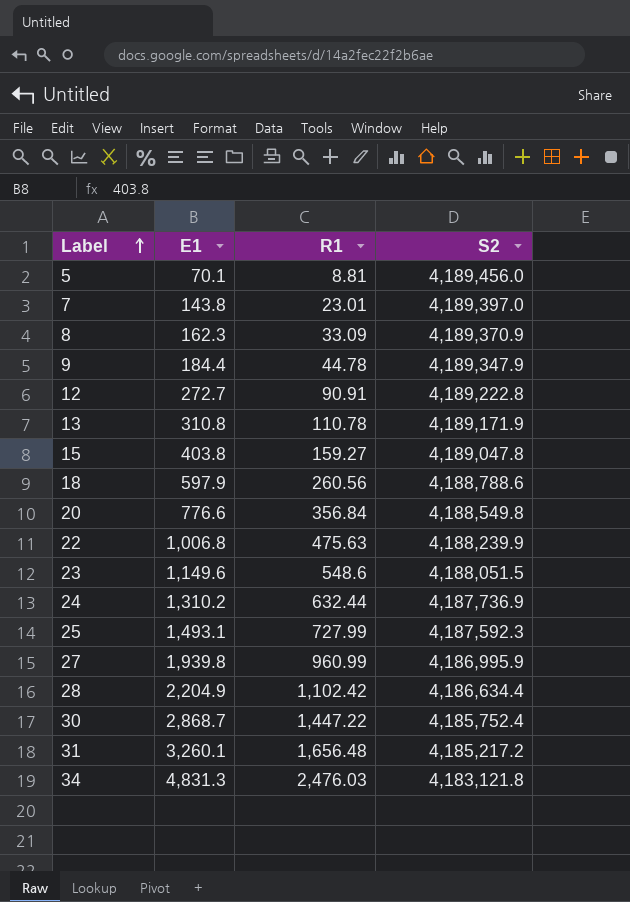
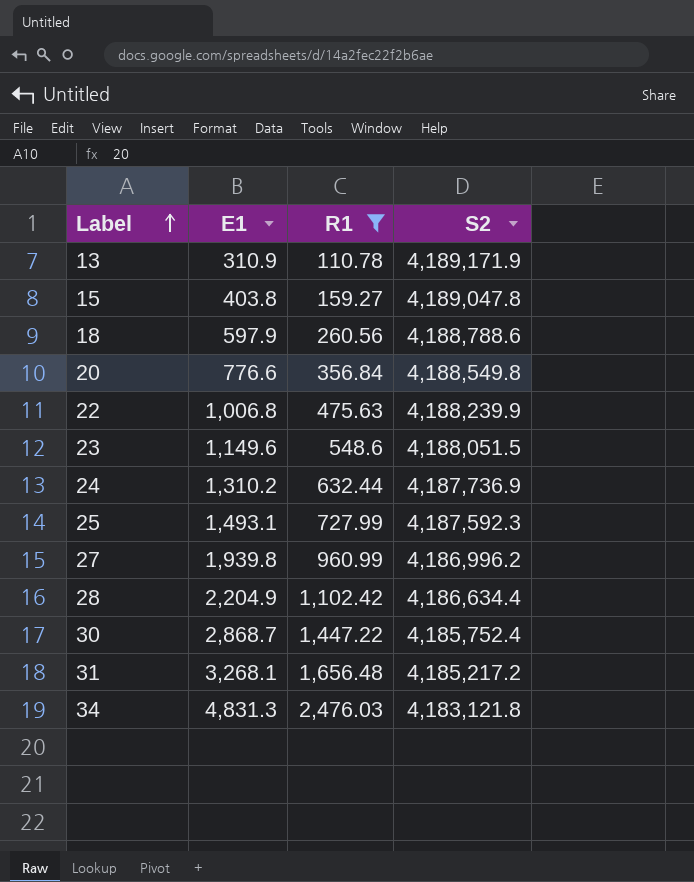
filter: none -> R1 >= 110.78
13 | E1: 310.8 -> 310.9
27 | S2: 4,186,995.9 -> 4,186,996.2
31 | E1: 3,260.1 -> 3,268.1

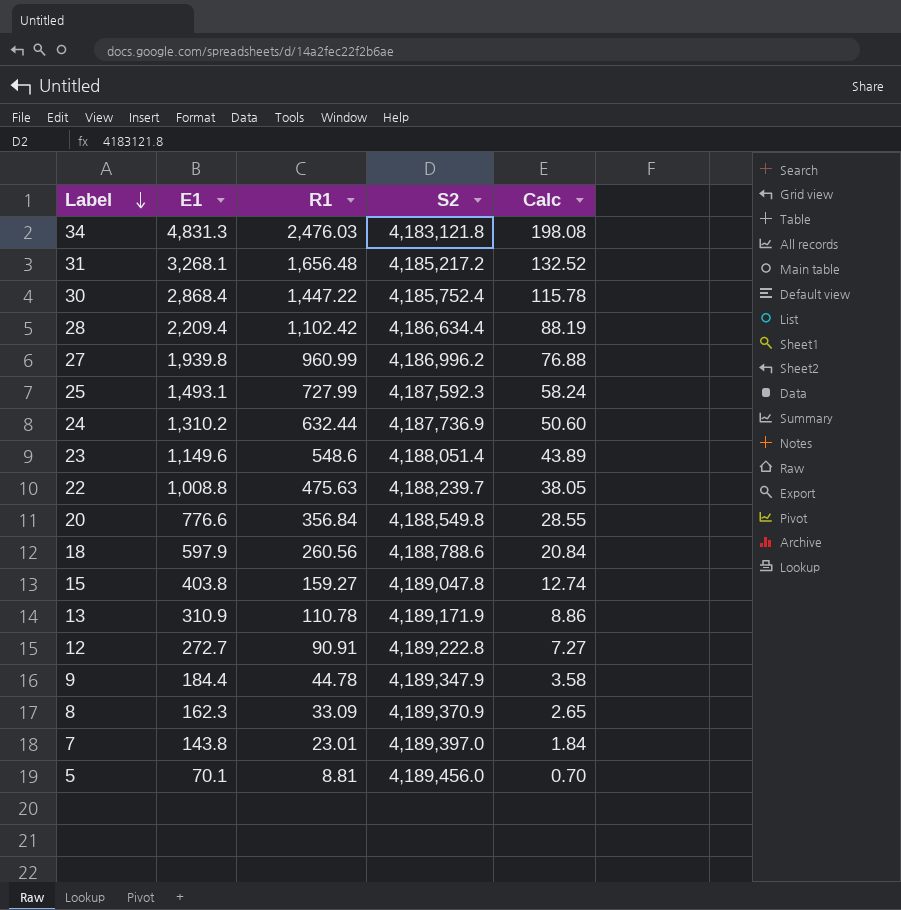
filter: R1 >= 110.78 -> none
row order: Label ascending -> Label descending
column Calc | formula: none -> [R1] * 0.08
30 | E1: 2,868.7 -> 2,868.4
28 | E1: 2,204.9 -> 2,209.4
23 | S2: 4,188,051.5 -> 4,188,051.4
22 | E1: 1,006.8 -> 1,008.8
22 | S2: 4,188,239.9 -> 4,188,239.7

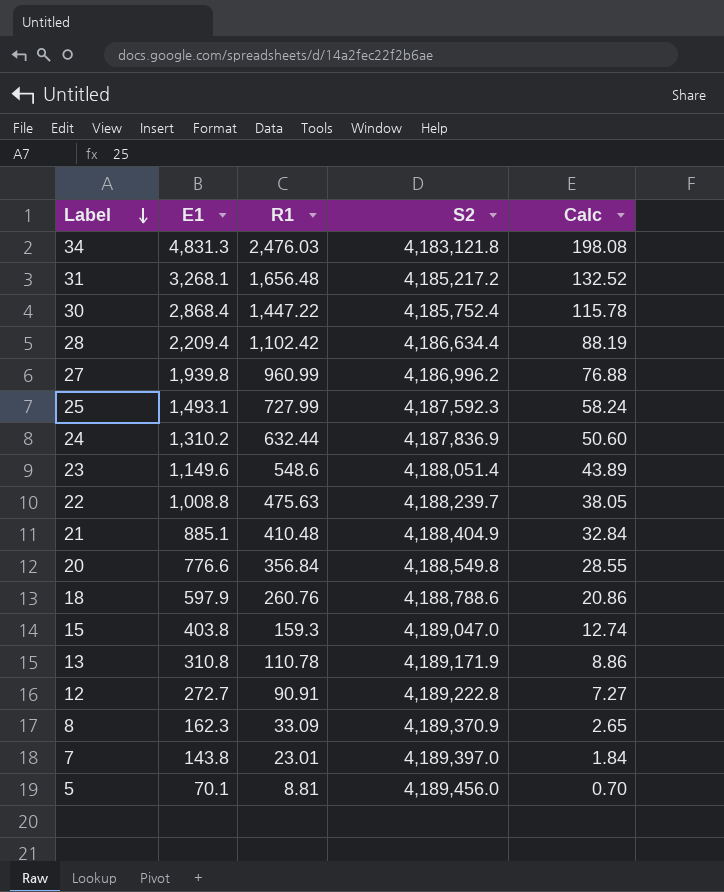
row 9: 184.4 | 44.78 | 4,189,347.9 | 3.58 -> none
24 | S2: 4,187,736.9 -> 4,187,836.9
row 21: none -> 885.1 | 410.48 | 4,188,404.9 | 32.84
18 | R1: 260.56 -> 260.76
18 | Calc: 20.84 -> 20.86
15 | R1: 159.27 -> 159.3
15 | S2: 4,189,047.8 -> 4,189,047.0
13 | E1: 310.9 -> 310.8

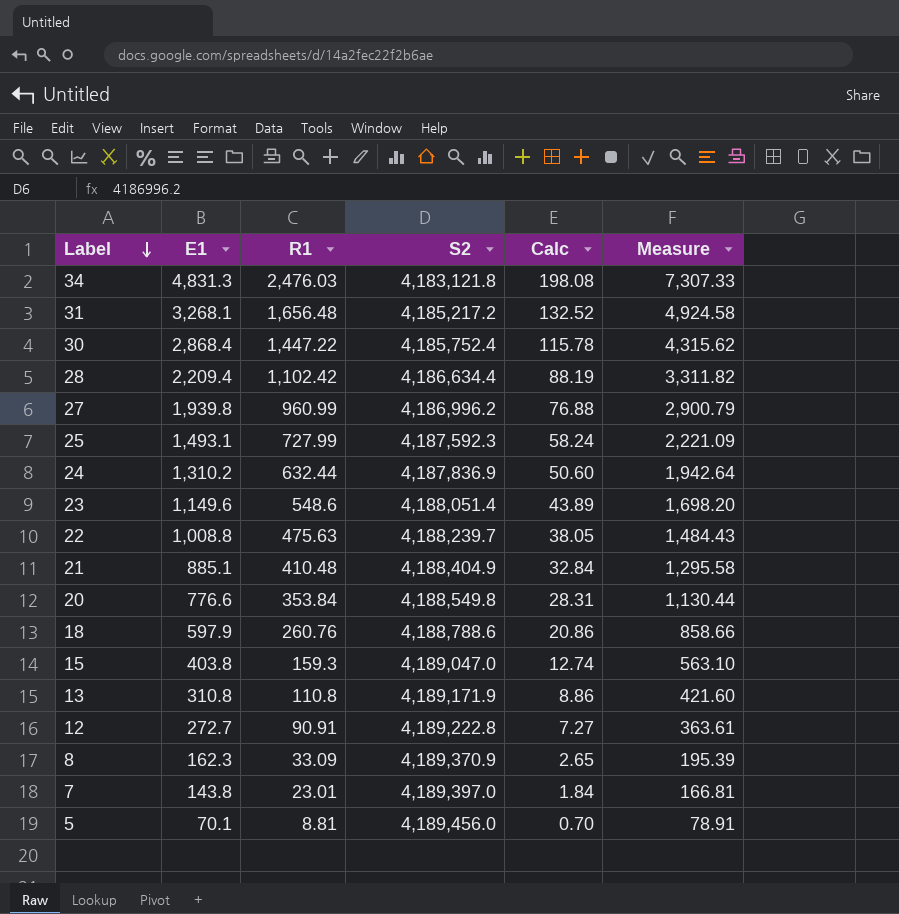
column Measure | formula: none -> [E1] + [R1]
20 | R1: 356.84 -> 353.84
20 | Calc: 28.55 -> 28.31
13 | R1: 110.78 -> 110.8

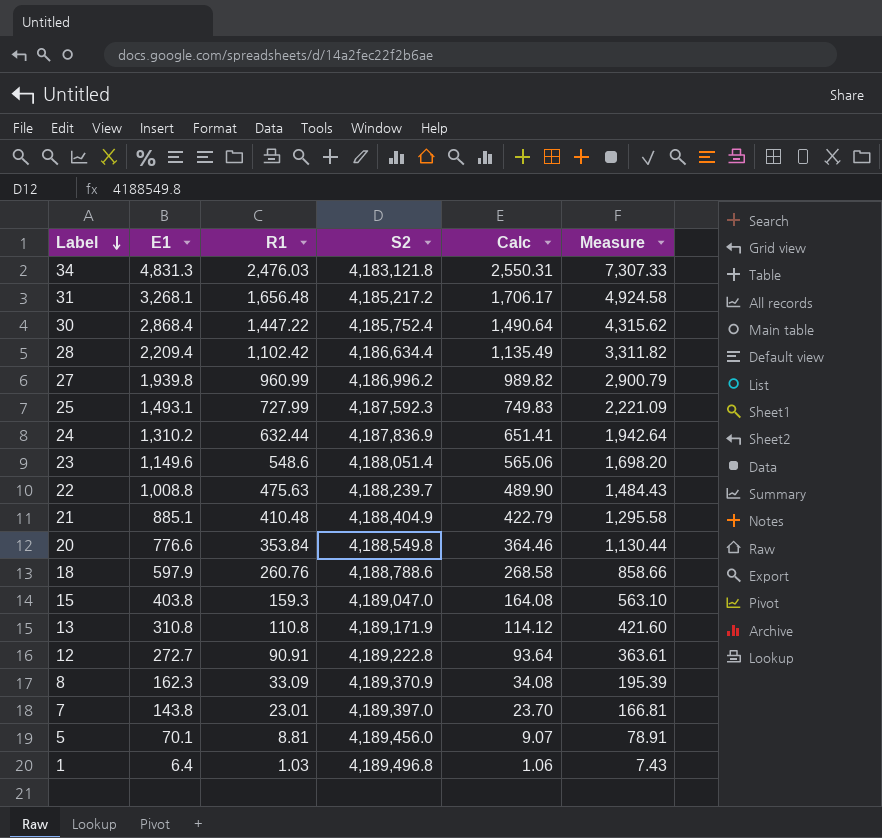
column Calc | formula: [R1] * 0.08 -> [R1] * 1.03
row 1: none -> 6.4 | 1.03 | 4,189,496.8 | 1.06 | 7.43

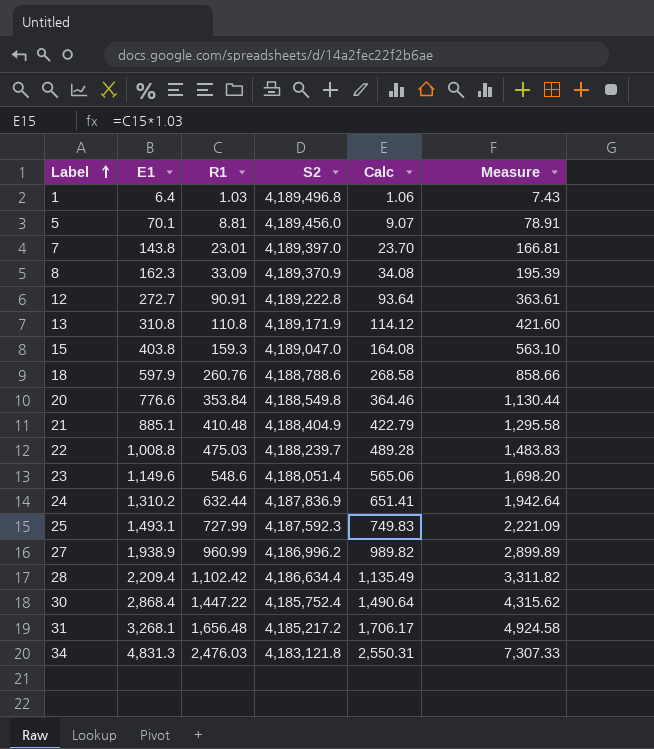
row order: Label descending -> Label ascending
22 | R1: 475.63 -> 475.03
22 | Calc: 489.90 -> 489.28
22 | Measure: 1,484.43 -> 1,483.83
27 | E1: 1,939.8 -> 1,938.9
27 | Measure: 2,900.79 -> 2,899.89

